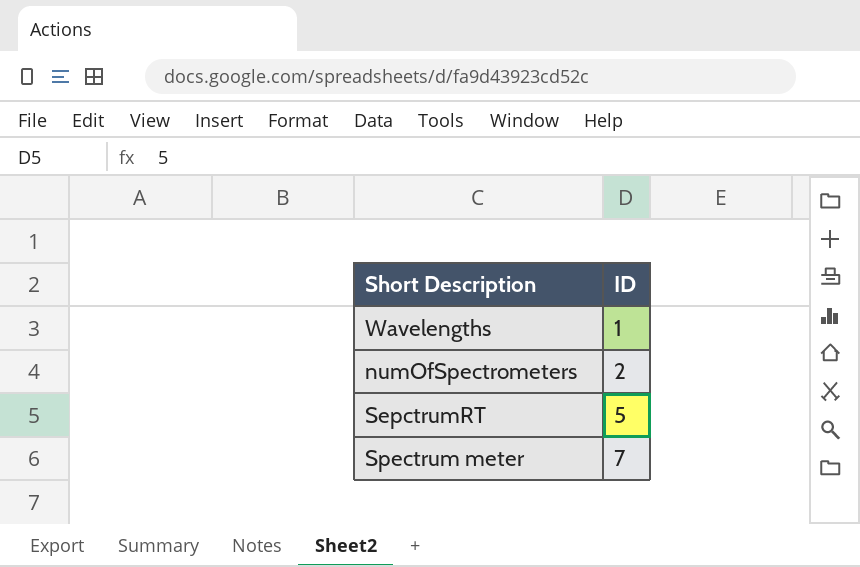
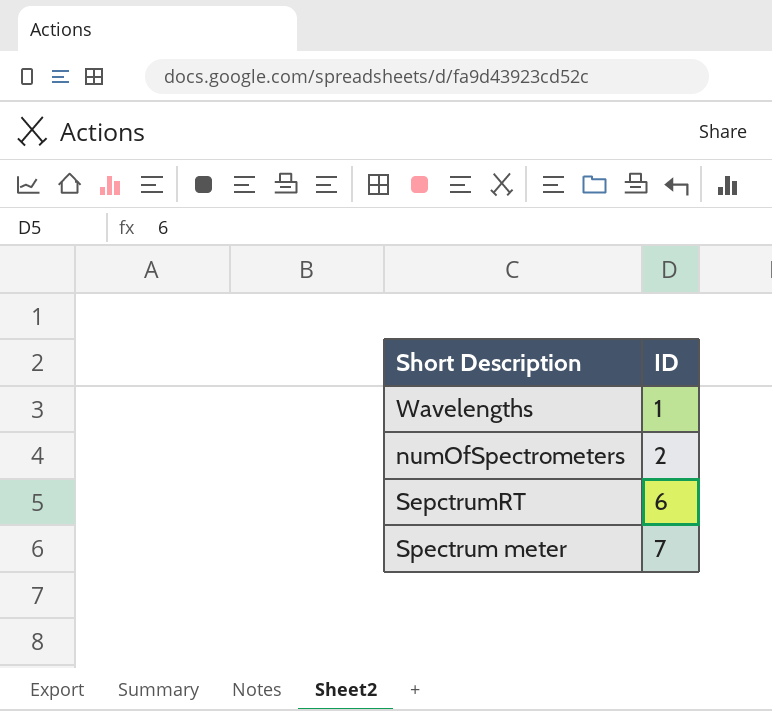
SepctrumRT | ID: 5 -> 6

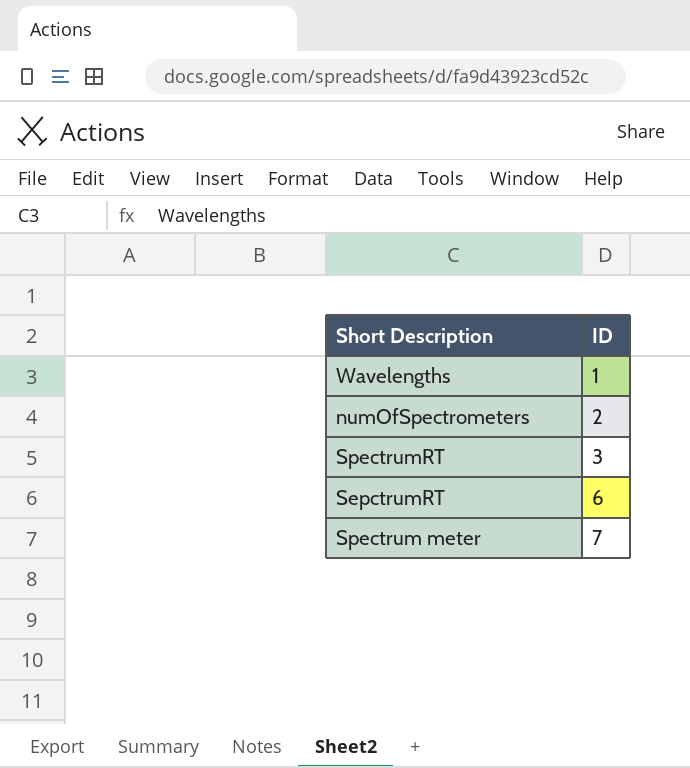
row SpectrumRT: none -> 3

